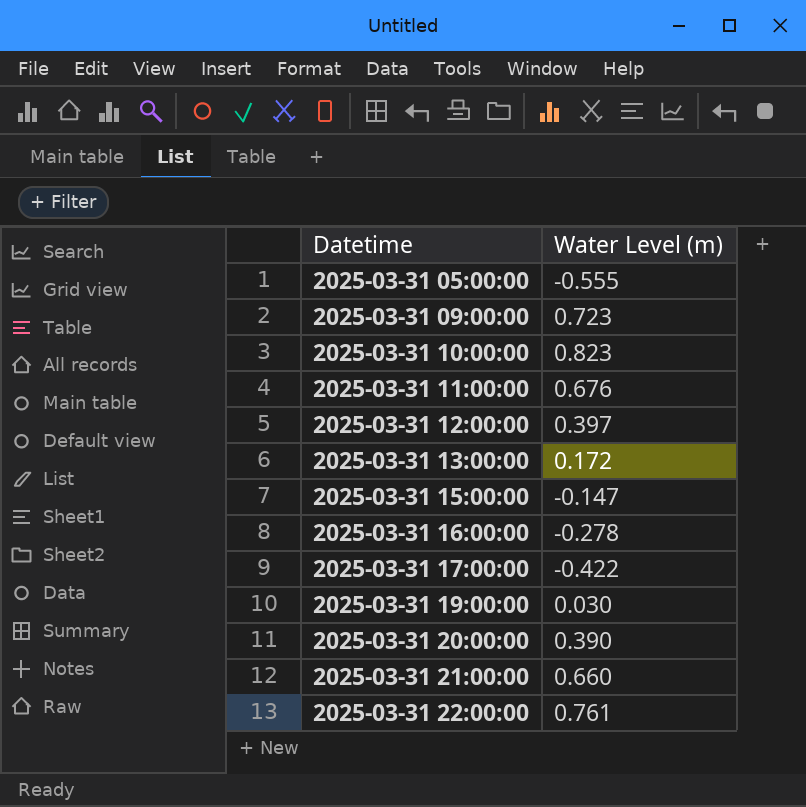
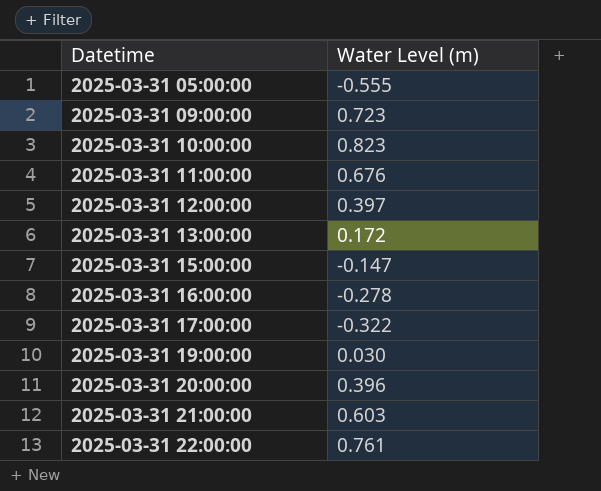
2025-03-31 17:00:00 | Water Level (m): -0.422 -> -0.322
2025-03-31 20:00:00 | Water Level (m): 0.390 -> 0.396
2025-03-31 21:00:00 | Water Level (m): 0.660 -> 0.603

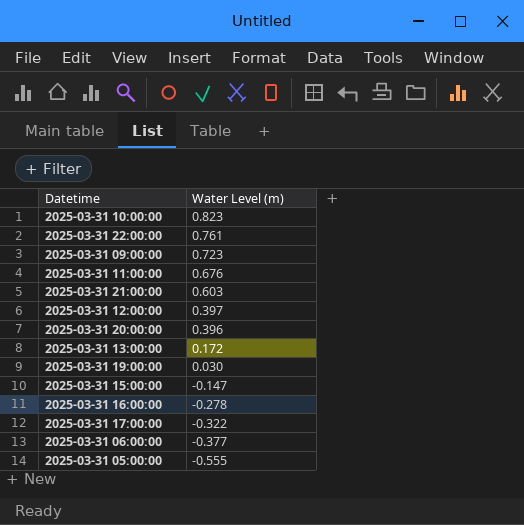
row order: Datetime ascending -> Water Level (m) descending
row 2025-03-31 06:00:00: none -> -0.377

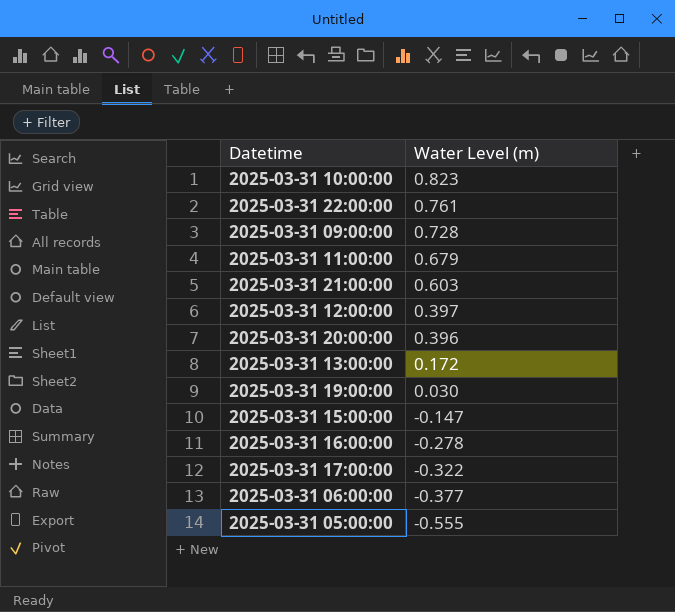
2025-03-31 09:00:00 | Water Level (m): 0.723 -> 0.728
2025-03-31 11:00:00 | Water Level (m): 0.676 -> 0.679

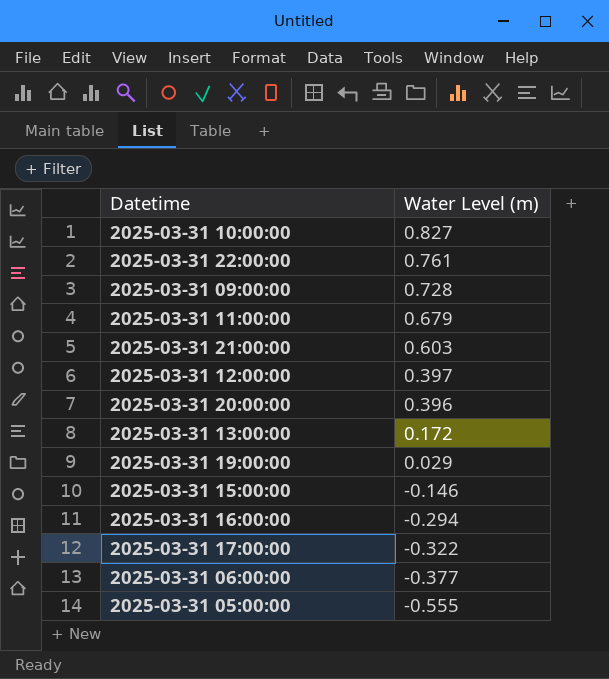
2025-03-31 10:00:00 | Water Level (m): 0.823 -> 0.827
2025-03-31 19:00:00 | Water Level (m): 0.030 -> 0.029
2025-03-31 15:00:00 | Water Level (m): -0.147 -> -0.146
2025-03-31 16:00:00 | Water Level (m): -0.278 -> -0.294

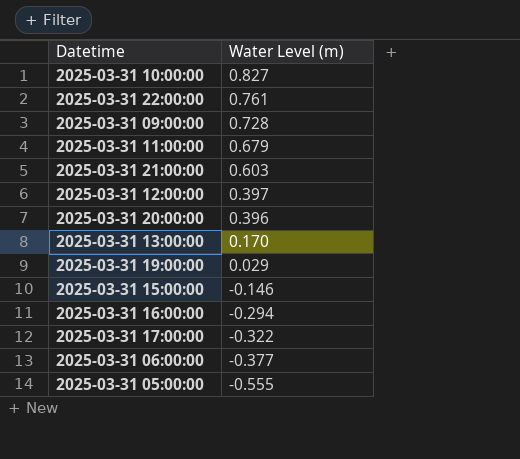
2025-03-31 13:00:00 | Water Level (m): 0.172 -> 0.170

